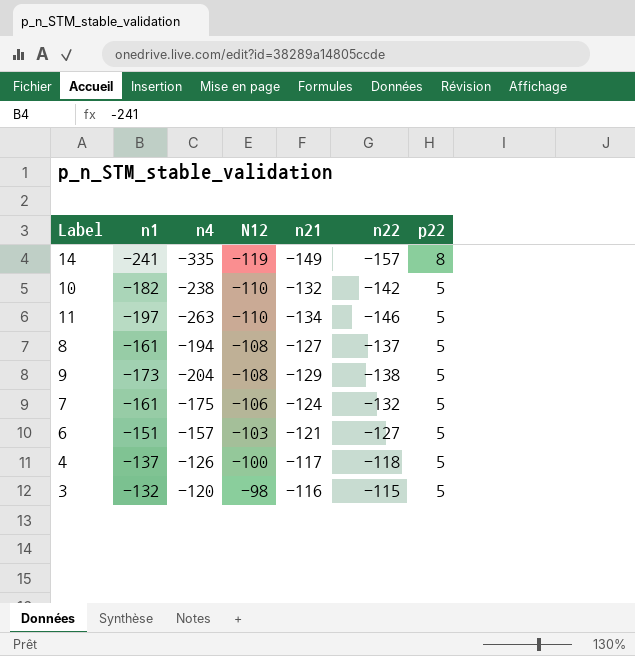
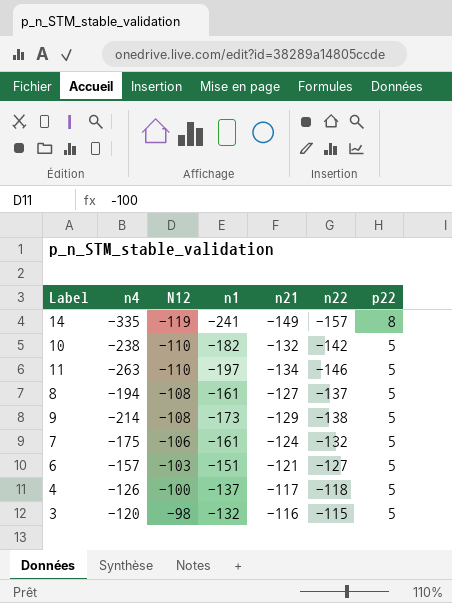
column n1 | position: 2 -> 4
9 | n4: -204 -> -214

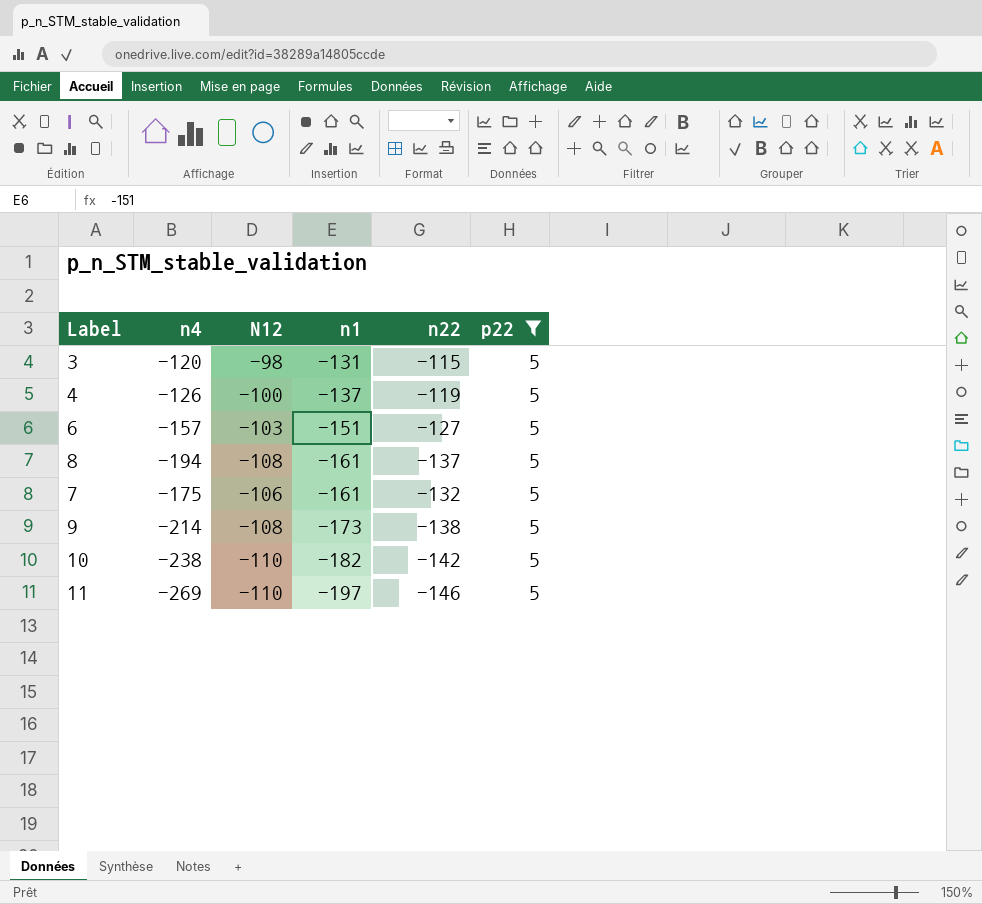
filter: none -> p22 = 5
row order: N12 ascending -> n1 descending
column n21 | position: 5 -> none
3 | n1: -132 -> -131
4 | n22: -118 -> -119
11 | n4: -263 -> -269

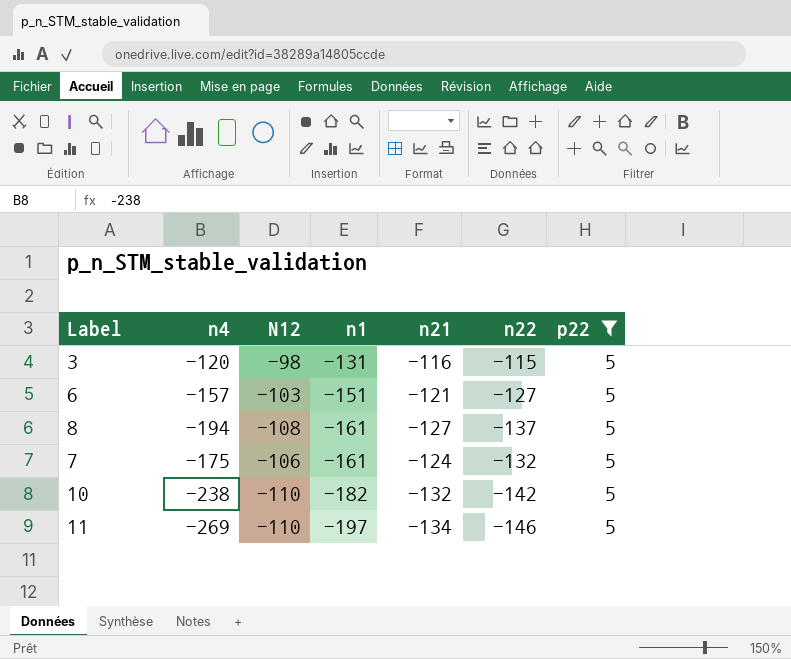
column n21 | position: none -> 5
row 4: -126 | -100 | -137 | -119 | 5 -> none
row 9: -214 | -108 | -173 | -138 | 5 -> none

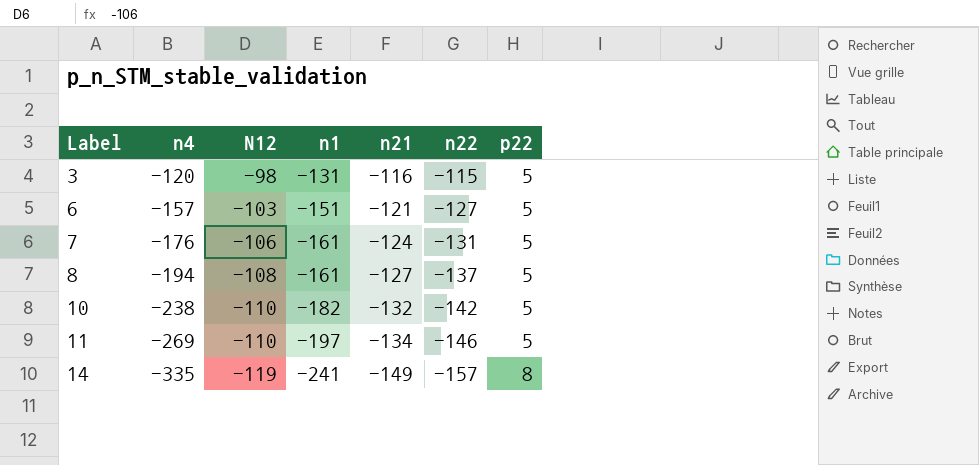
filter: p22 = 5 -> none
row order: n1 descending -> Label ascending
7 | n4: -175 -> -176
7 | n22: -132 -> -131

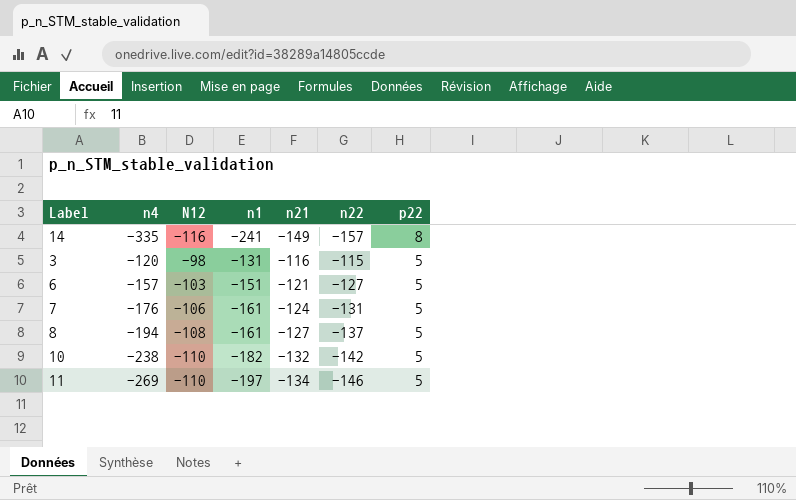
row order: Label ascending -> p22 descending
14 | N12: -119 -> -116

